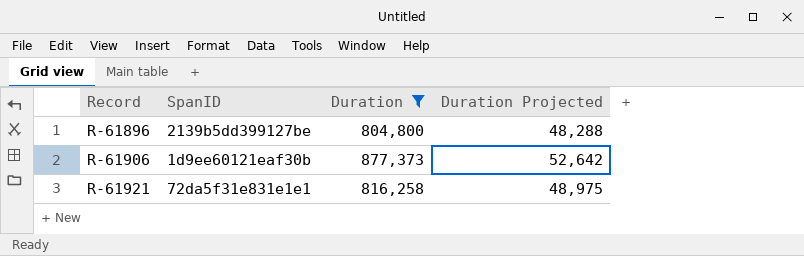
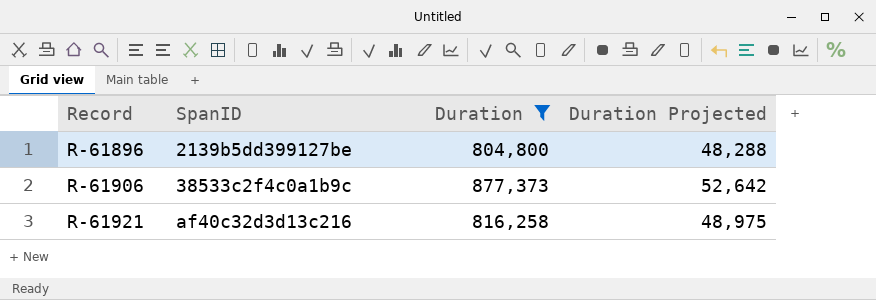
R-61906 | SpanID: 1d9ee60121eaf30b -> 38533c2f4c0a1b9c
R-61921 | SpanID: 72da5f31e831e1e1 -> af40c32d3d13c216

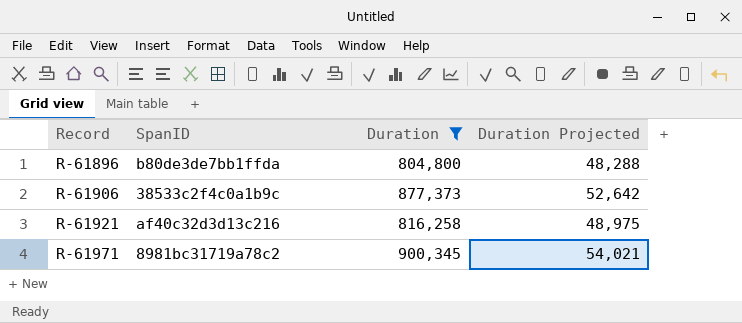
R-61896 | SpanID: 2139b5dd399127be -> b80de3de7bb1ffda
row R-61971: none -> 8981bc31719a78c2 | 900,345 | 54,021

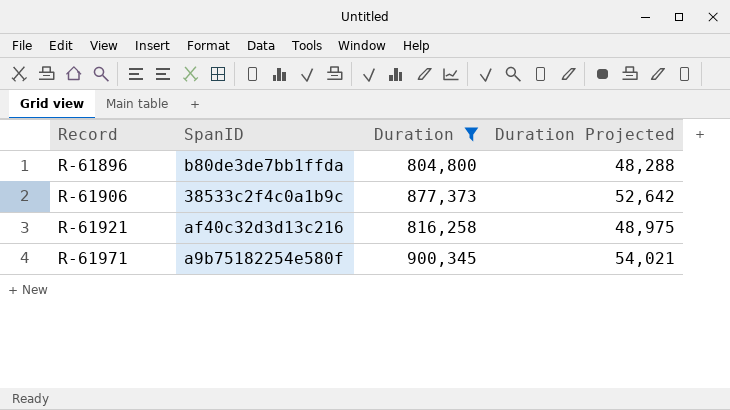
R-61971 | SpanID: 8981bc31719a78c2 -> a9b75182254e580f

